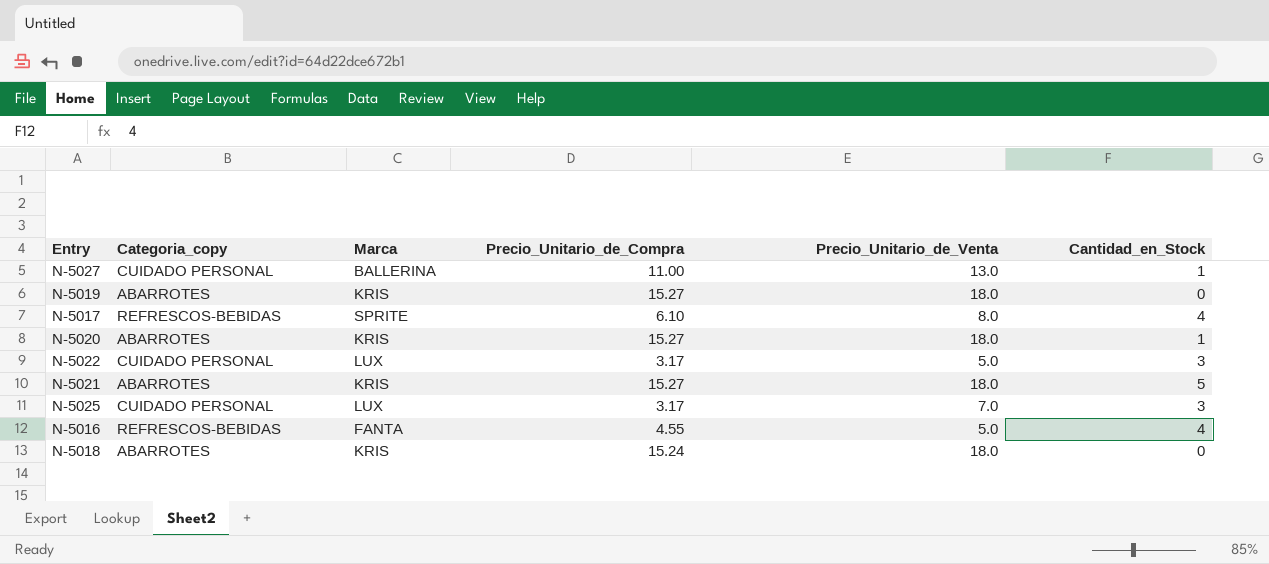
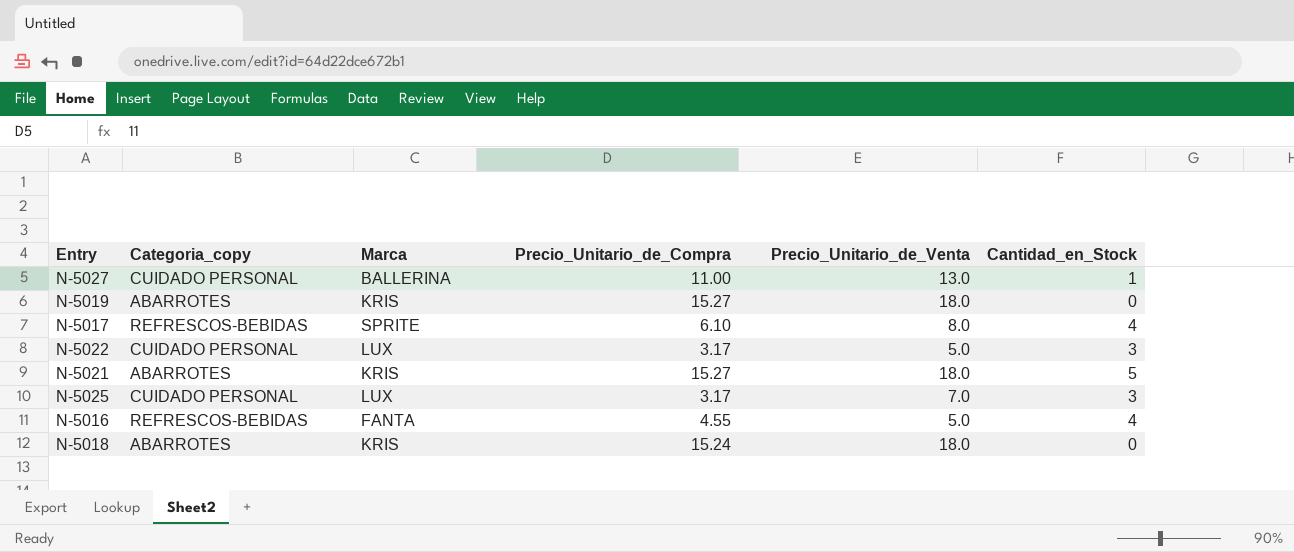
row N-5020: ABARROTES | KRIS | 15.27 | 18.0 | 1 -> none

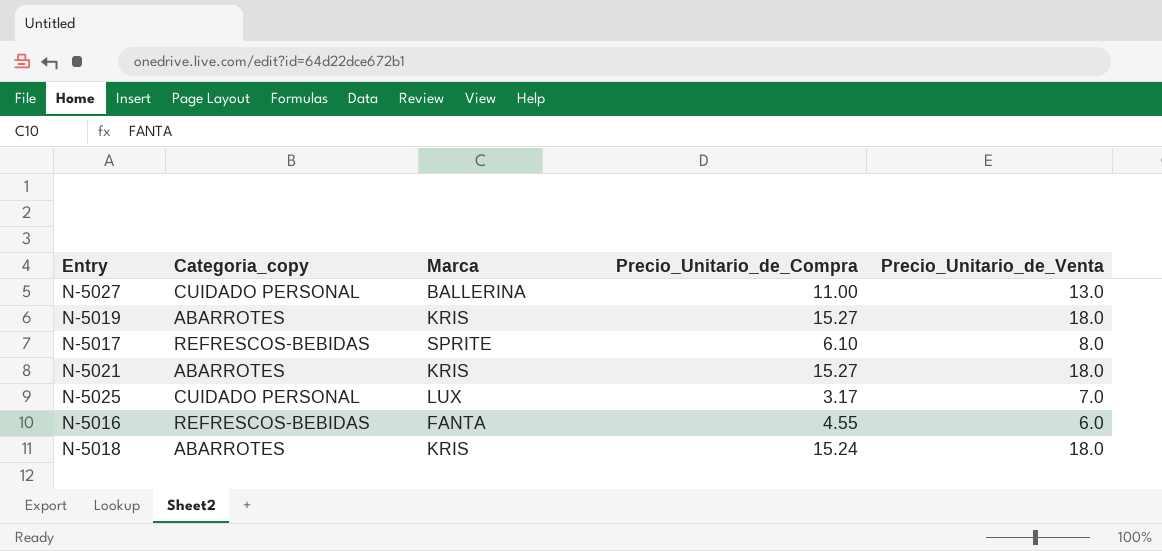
column Cantidad_en_Stock | position: 6 -> none
row N-5022: CUIDADO PERSONAL | LUX | 3.17 | 5.0 | 3 -> none
N-5016 | Precio_Unitario_de_Venta: 5.0 -> 6.0

